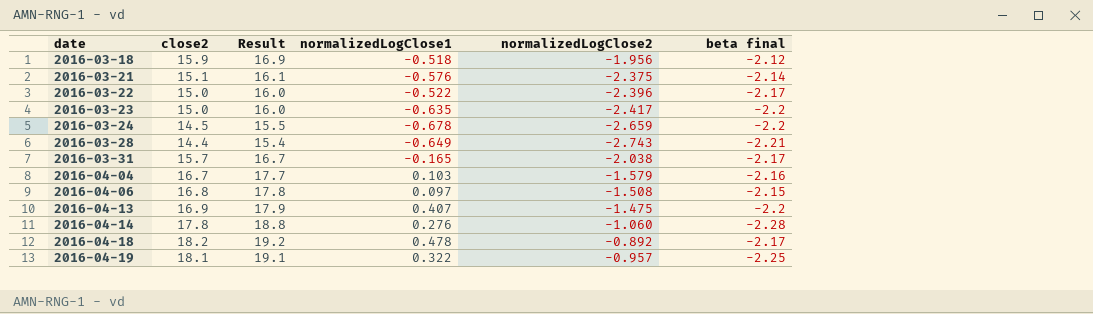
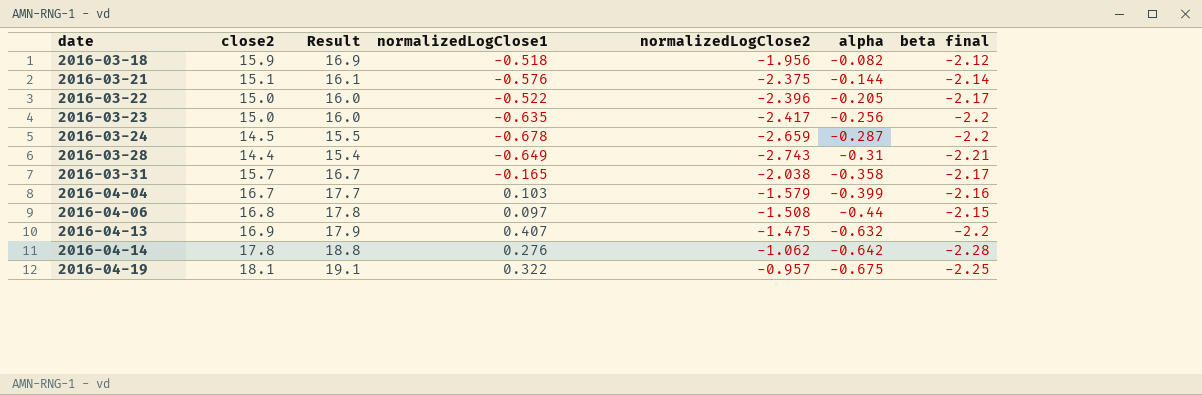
column alpha | position: none -> 6
row 2016-04-18: 18.2 | 19.2 | 0.478 | -0.892 | -2.17 -> none
2016-04-14 | normalizedLogClose2: -1.060 -> -1.062

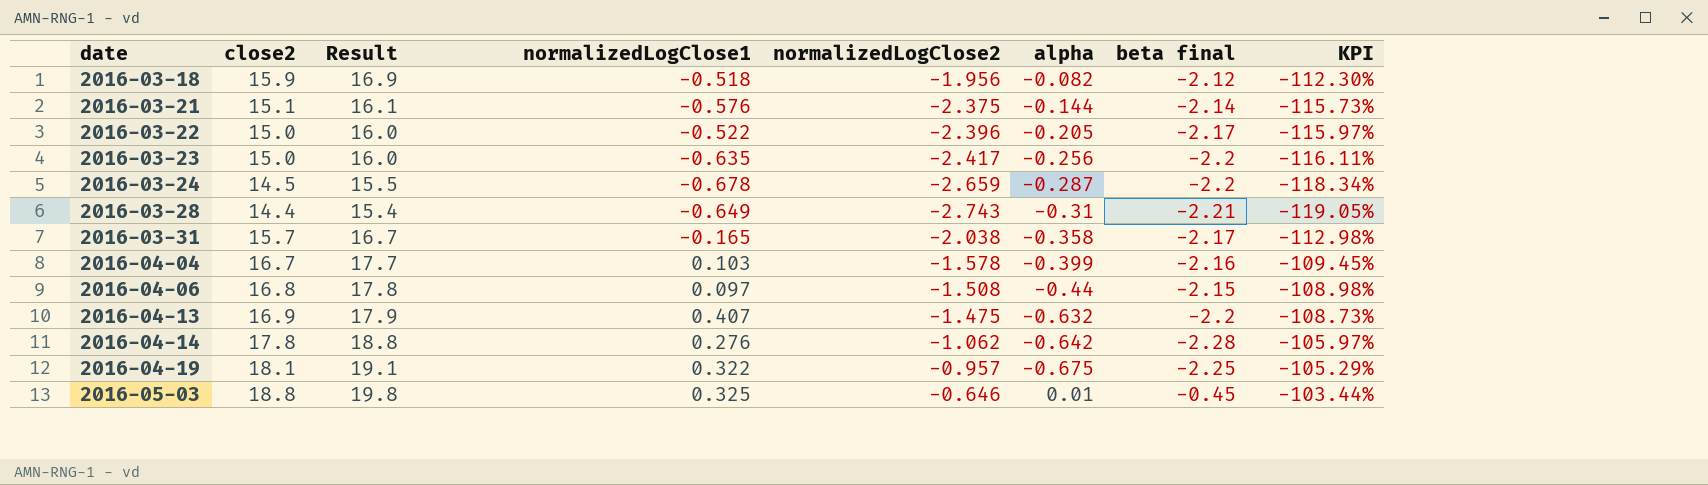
column KPI | formula: none -> ([normalizedLogClose2] - [close2]) / [close2]
2016-04-04 | normalizedLogClose2: -1.579 -> -1.578
row 2016-05-03: none -> 18.8 | 19.8 | 0.325 | -0.646 | 0.01 | -0.45 | -103.44%

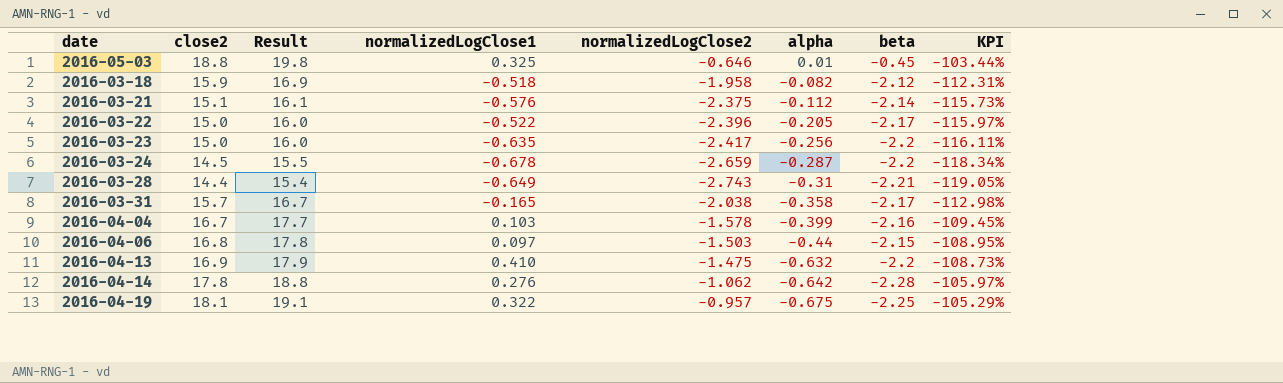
row order: date ascending -> alpha descending
column name: beta final -> beta
2016-03-18 | normalizedLogClose2: -1.956 -> -1.958
2016-03-18 | KPI: -112.30% -> -112.31%
2016-03-21 | alpha: -0.144 -> -0.112
2016-04-06 | normalizedLogClose2: -1.508 -> -1.503
2016-04-06 | KPI: -108.98% -> -108.95%
2016-04-13 | normalizedLogClose1: 0.407 -> 0.410

